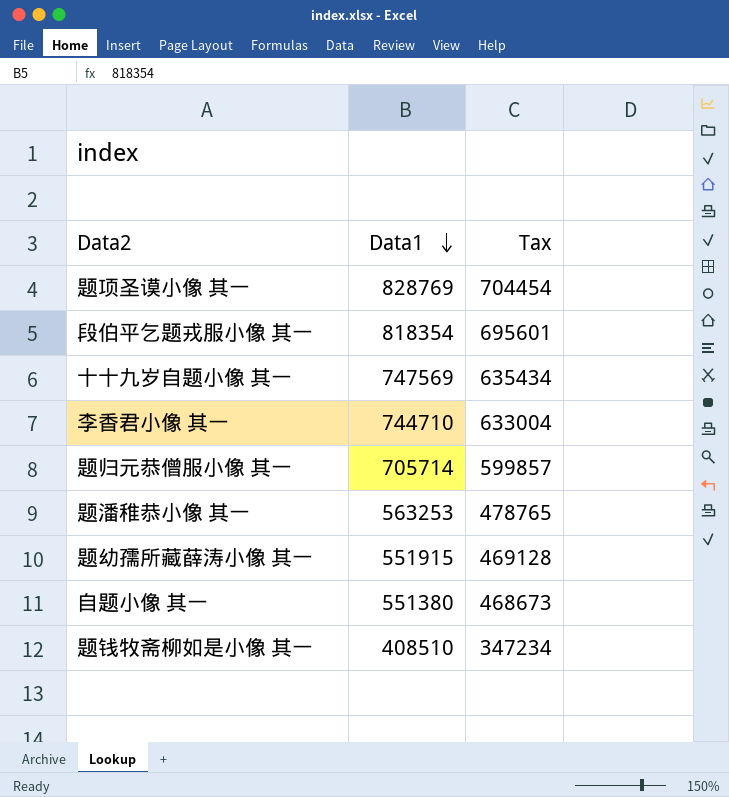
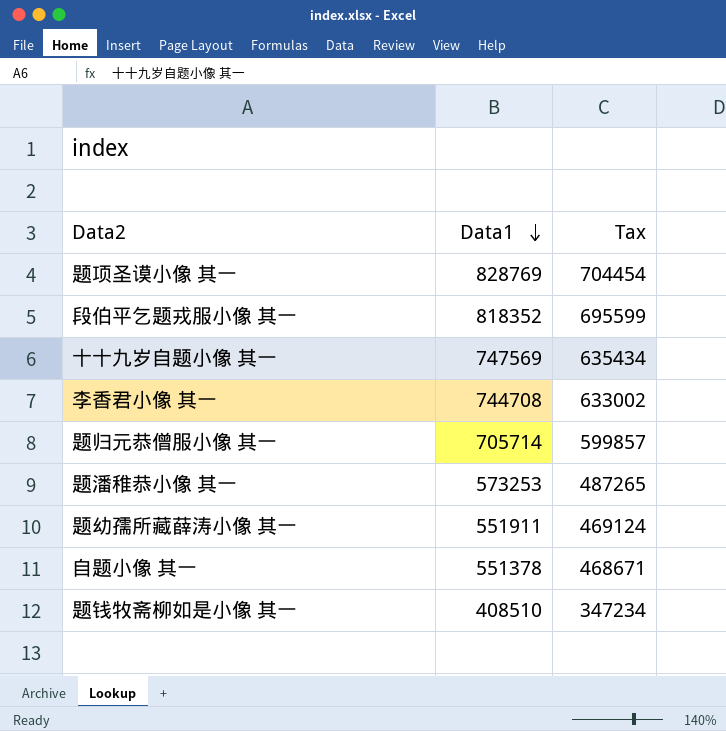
段伯平乞题戎服小像 其一 | Data1: 818354 -> 818352
段伯平乞题戎服小像 其一 | Tax: 695601 -> 695599
李香君小像 其一 | Data1: 744710 -> 744708
李香君小像 其一 | Tax: 633004 -> 633002
题潘稚恭小像 其一 | Data1: 563253 -> 573253
题潘稚恭小像 其一 | Tax: 478765 -> 487265
题幼孺所藏薛涛小像 其一 | Data1: 551915 -> 551911
题幼孺所藏薛涛小像 其一 | Tax: 469128 -> 469124
自题小像 其一 | Data1: 551380 -> 551378
自题小像 其一 | Tax: 468673 -> 468671

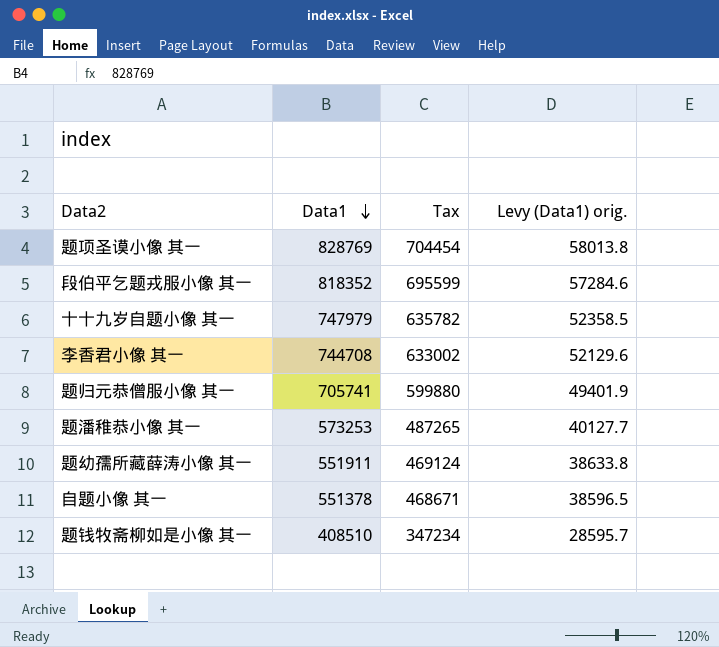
column Levy (Data1) orig. | formula: none -> [Data1] * 0.07
十十九岁自题小像 其一 | Data1: 747569 -> 747979
十十九岁自题小像 其一 | Tax: 635434 -> 635782
题归元恭僧服小像 其一 | Data1: 705714 -> 705741
题归元恭僧服小像 其一 | Tax: 599857 -> 599880

